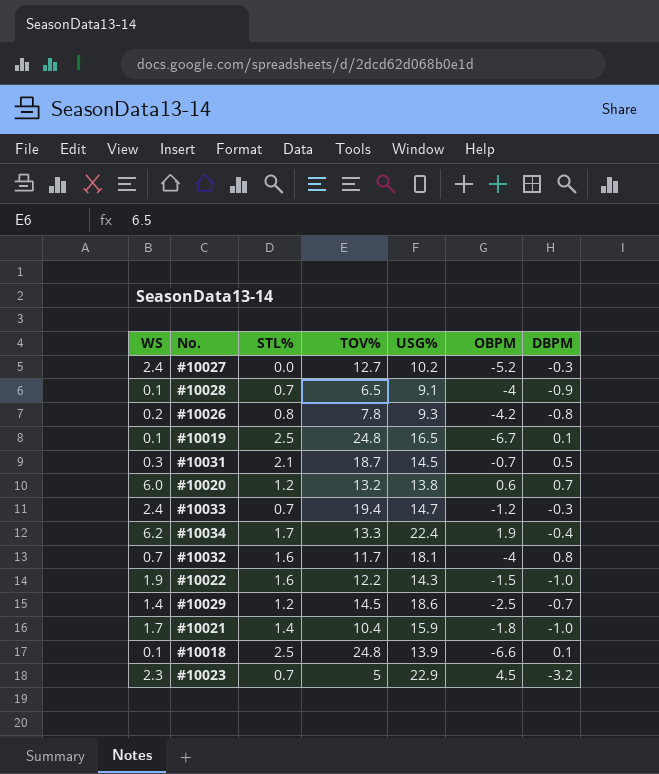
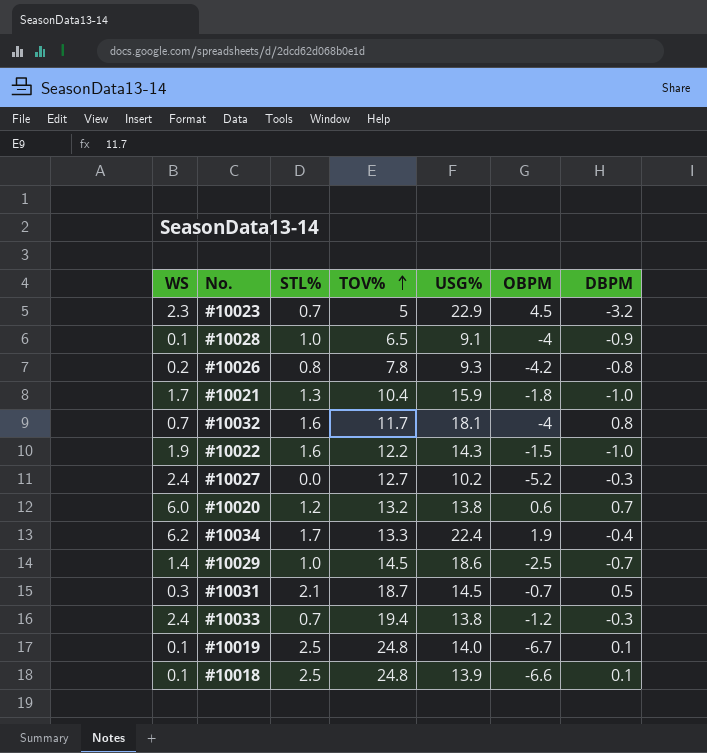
row order: none -> TOV% ascending
#10028 | STL%: 0.7 -> 1.0
#10021 | STL%: 1.4 -> 1.3
#10029 | STL%: 1.2 -> 1.0
#10033 | USG%: 14.7 -> 13.8
#10019 | USG%: 16.5 -> 14.0

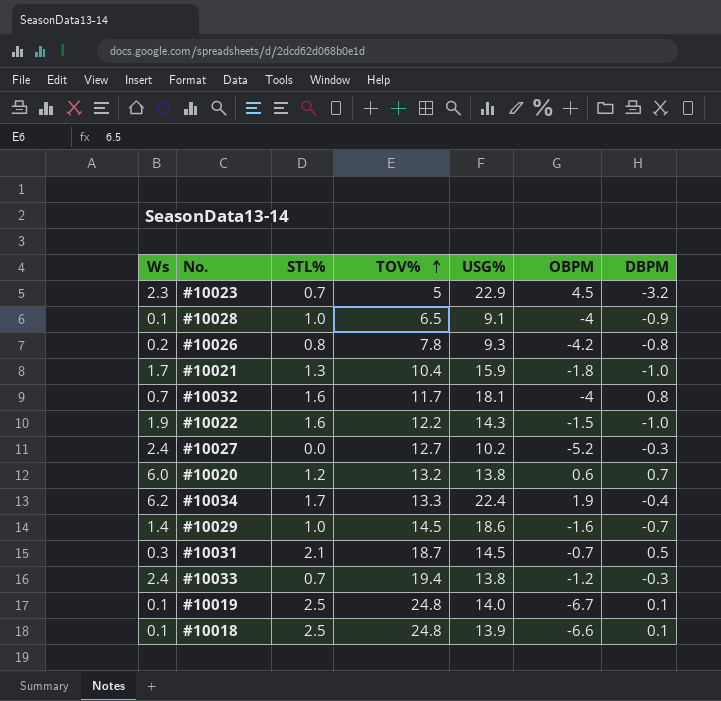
column name: WS -> Ws
#10029 | OBPM: -2.5 -> -1.6

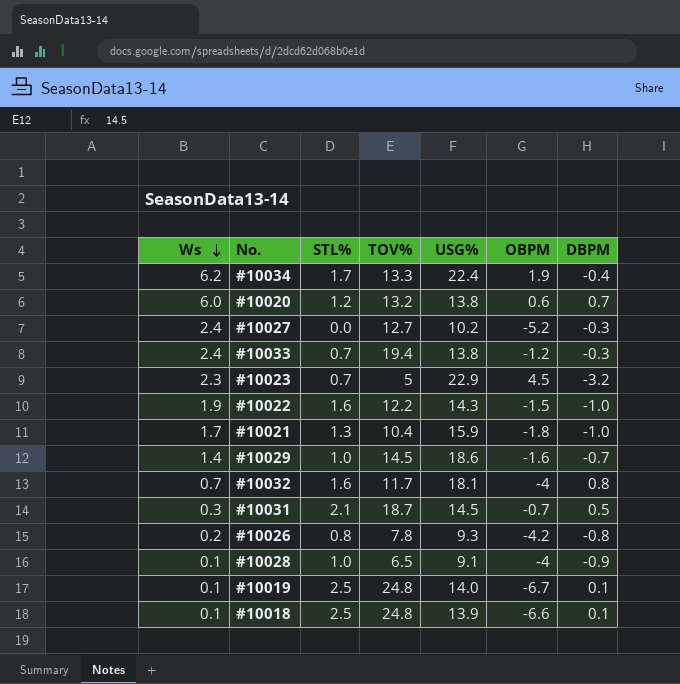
row order: TOV% ascending -> Ws descending

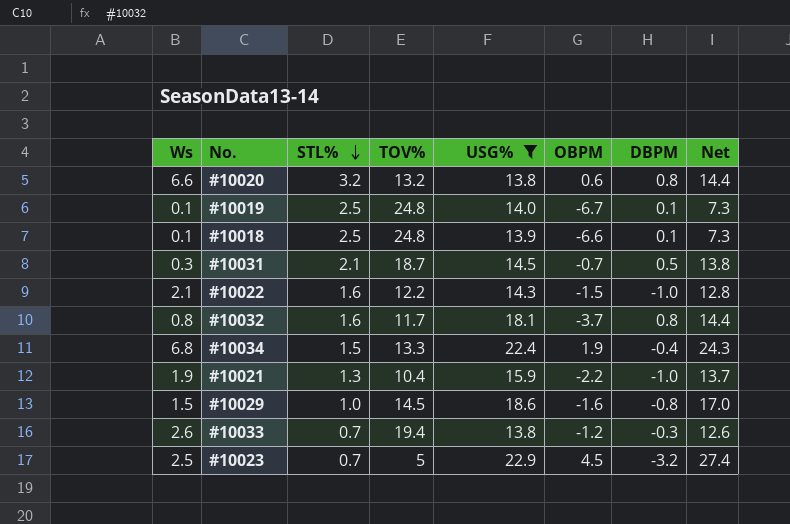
filter: none -> USG% >= 13.8
row order: Ws descending -> STL% descending
column Net | formula: none -> [USG%] + [OBPM]
#10020 | Ws: 6.0 -> 6.6
#10020 | STL%: 1.2 -> 3.2
#10020 | DBPM: 0.7 -> 0.8
#10022 | Ws: 1.9 -> 2.1
#10032 | Ws: 0.7 -> 0.8
#10032 | OBPM: -4 -> -3.7
#10034 | Ws: 6.2 -> 6.8
#10034 | STL%: 1.7 -> 1.5
#10021 | Ws: 1.7 -> 1.9
#10021 | OBPM: -1.8 -> -2.2
#10029 | Ws: 1.4 -> 1.5
#10029 | DBPM: -0.7 -> -0.8
#10033 | Ws: 2.4 -> 2.6
#10023 | Ws: 2.3 -> 2.5

